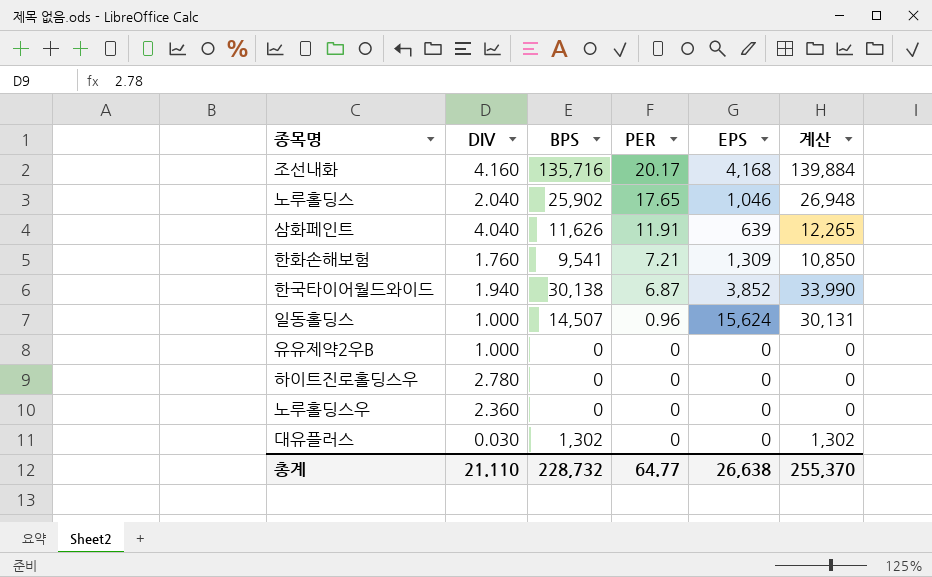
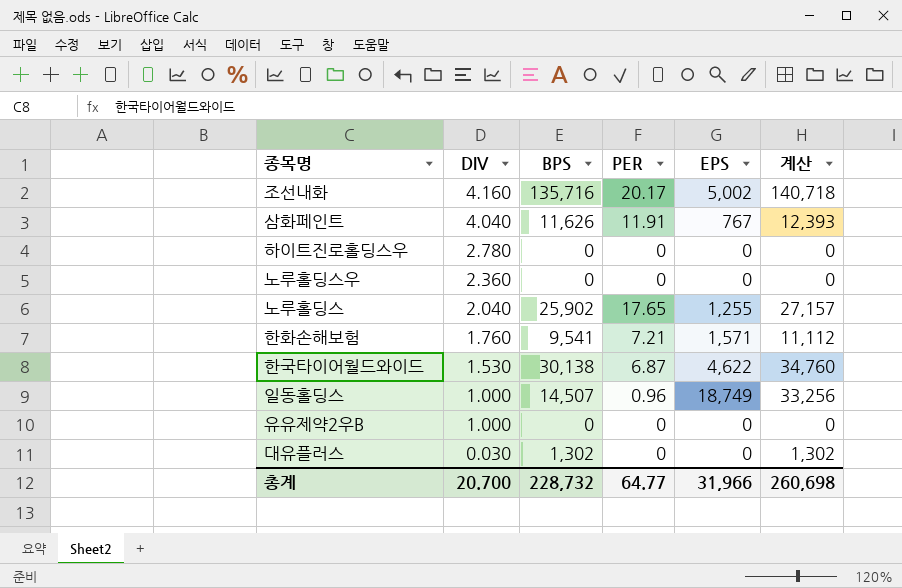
row order: PER descending -> DIV descending
조선내화 | EPS: 4,168 -> 5,002
조선내화 | 계산: 139,884 -> 140,718
삼화페인트 | EPS: 639 -> 767
삼화페인트 | 계산: 12,265 -> 12,393
노루홀딩스 | EPS: 1,046 -> 1,255
노루홀딩스 | 계산: 26,948 -> 27,157
한화손해보험 | EPS: 1,309 -> 1,571
한화손해보험 | 계산: 10,850 -> 11,112
한국타이어월드와이드 | DIV: 1.940 -> 1.530
한국타이어월드와이드 | EPS: 3,852 -> 4,622
한국타이어월드와이드 | 계산: 33,990 -> 34,760
일동홀딩스 | EPS: 15,624 -> 18,749
일동홀딩스 | 계산: 30,131 -> 33,256
총계 | DIV: 21.110 -> 20.700
총계 | EPS: 26,638 -> 31,966
총계 | 계산: 255,370 -> 260,698

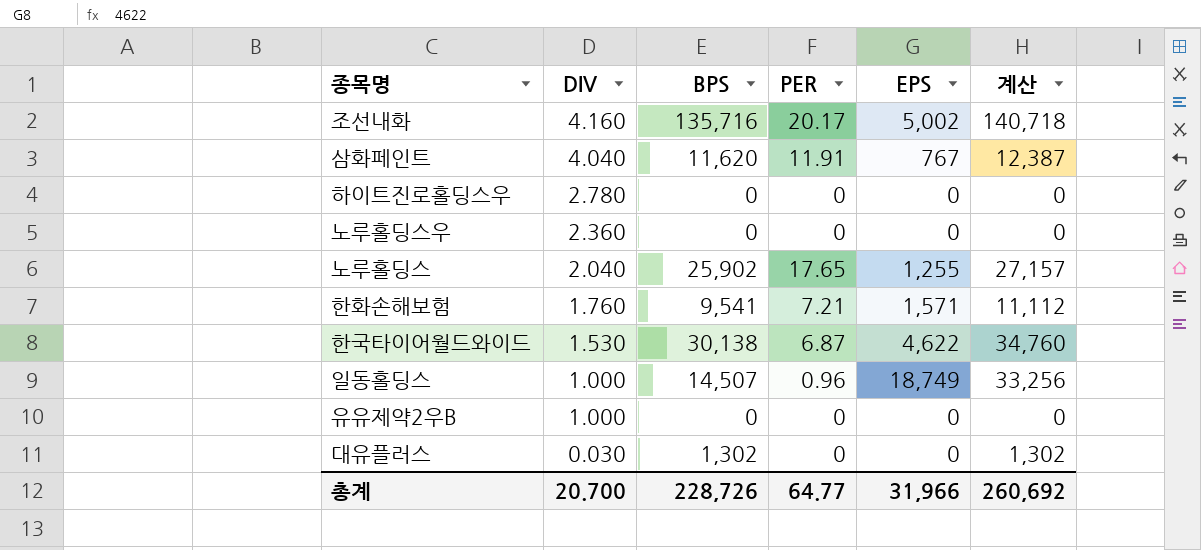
삼화페인트 | BPS: 11,626 -> 11,620
삼화페인트 | 계산: 12,393 -> 12,387
총계 | BPS: 228,732 -> 228,726
총계 | 계산: 260,698 -> 260,692

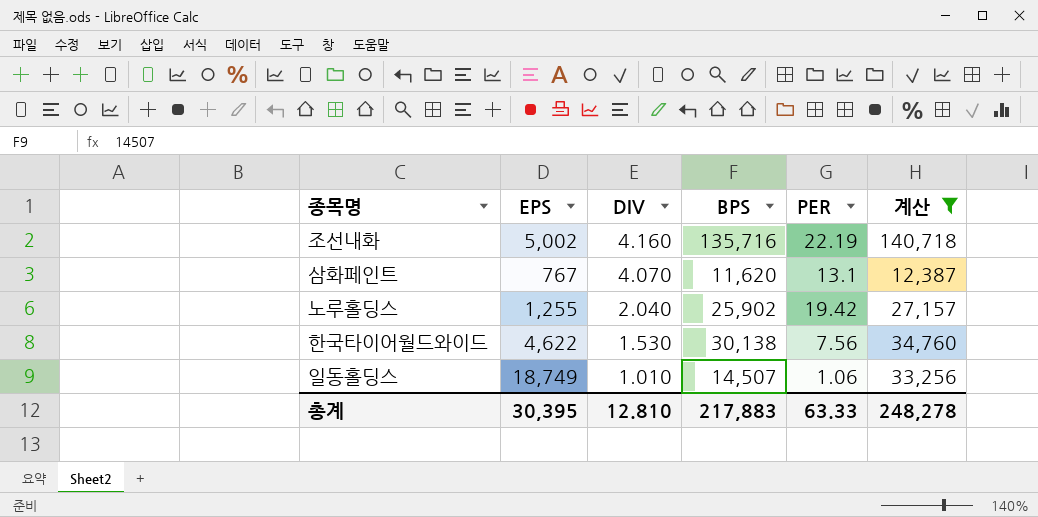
filter: none -> 계산 >= 12,387
column EPS | position: 5 -> 2
조선내화 | PER: 20.17 -> 22.19
삼화페인트 | DIV: 4.040 -> 4.070
삼화페인트 | PER: 11.91 -> 13.1
노루홀딩스 | PER: 17.65 -> 19.42
한국타이어월드와이드 | PER: 6.87 -> 7.56
일동홀딩스 | DIV: 1.000 -> 1.010
일동홀딩스 | PER: 0.96 -> 1.06
총계 | EPS: 31,966 -> 30,395
총계 | DIV: 20.700 -> 12.810
총계 | BPS: 228,726 -> 217,883
총계 | PER: 64.77 -> 63.33
총계 | 계산: 260,692 -> 248,278

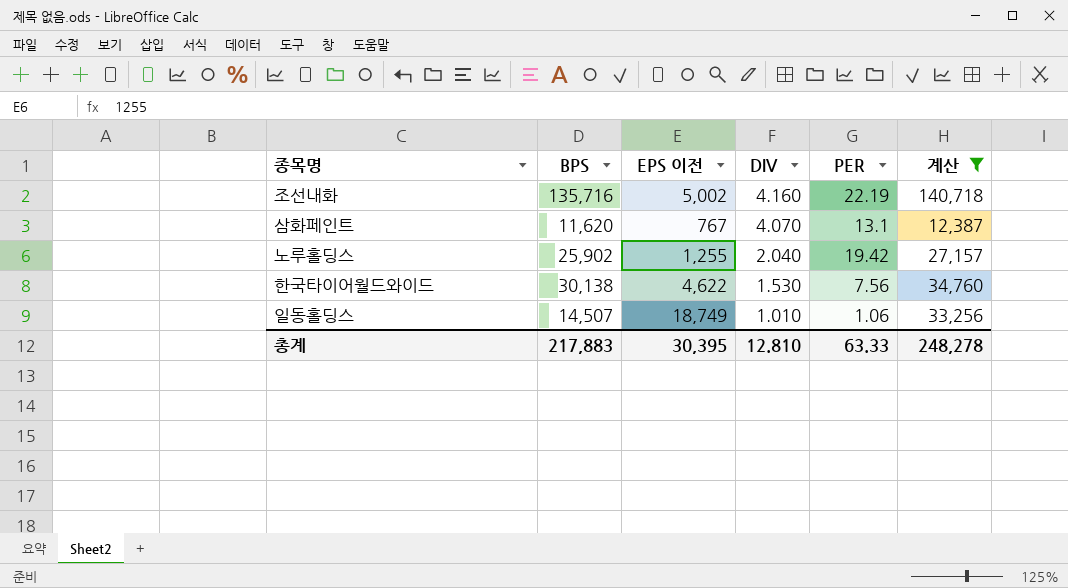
column BPS | position: 4 -> 2
column name: EPS -> EPS 이전

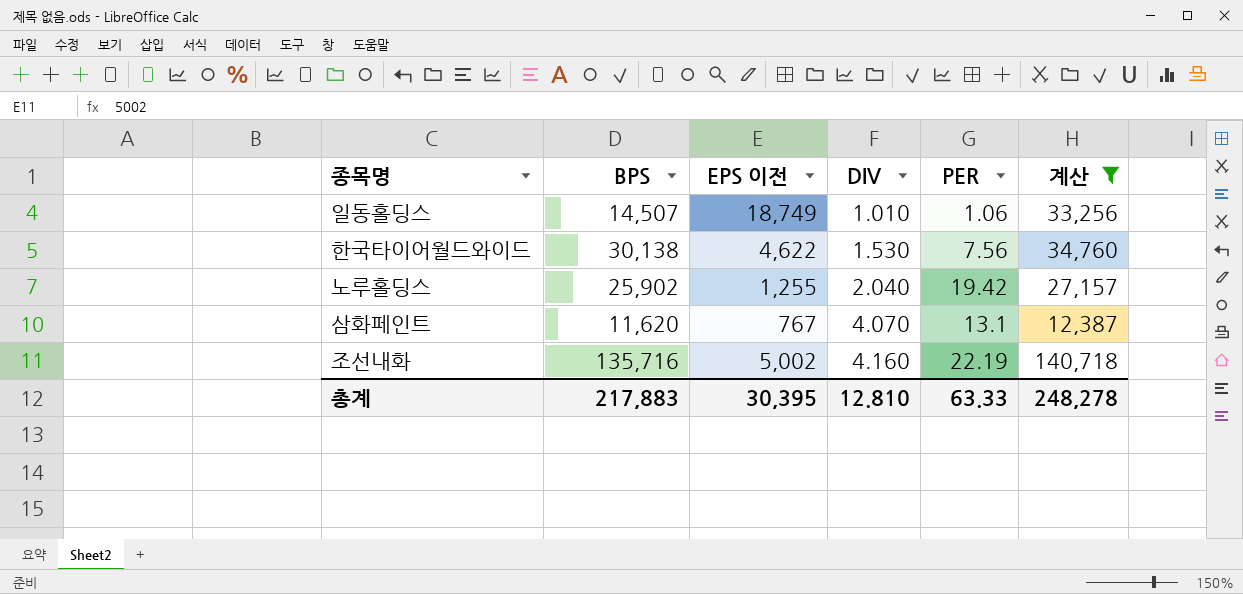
row order: DIV descending -> DIV ascending

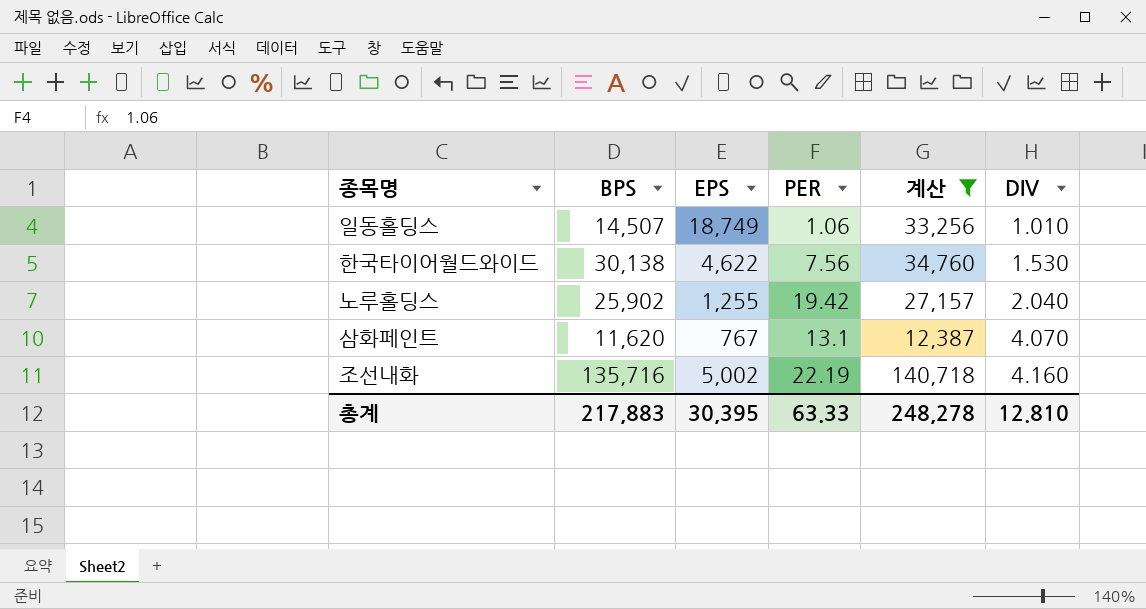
column name: EPS 이전 -> EPS
column DIV | position: 4 -> 6

